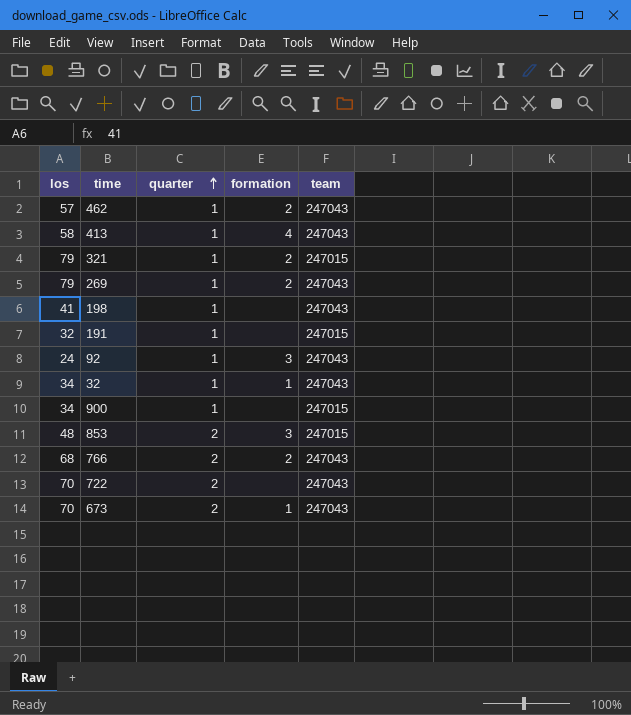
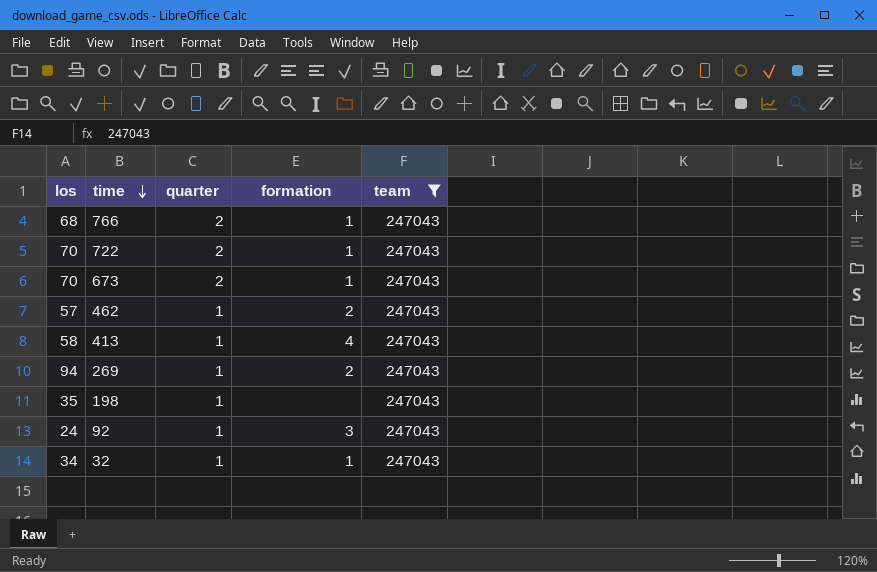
filter: none -> team = 247043
row order: quarter ascending -> time descending
766 | formation: 2 -> 1
722 | formation: none -> 1
269 | los: 79 -> 94
198 | los: 41 -> 35

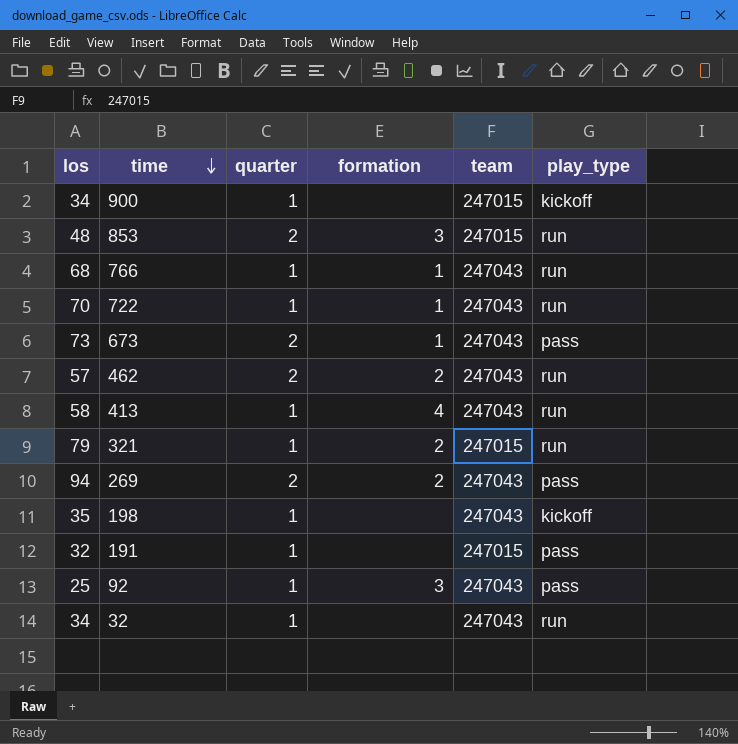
filter: team = 247043 -> none
column play_type | position: none -> 6
766 | quarter: 2 -> 1
722 | quarter: 2 -> 1
673 | los: 70 -> 73
462 | quarter: 1 -> 2
269 | quarter: 1 -> 2
92 | los: 24 -> 25
32 | formation: 1 -> none

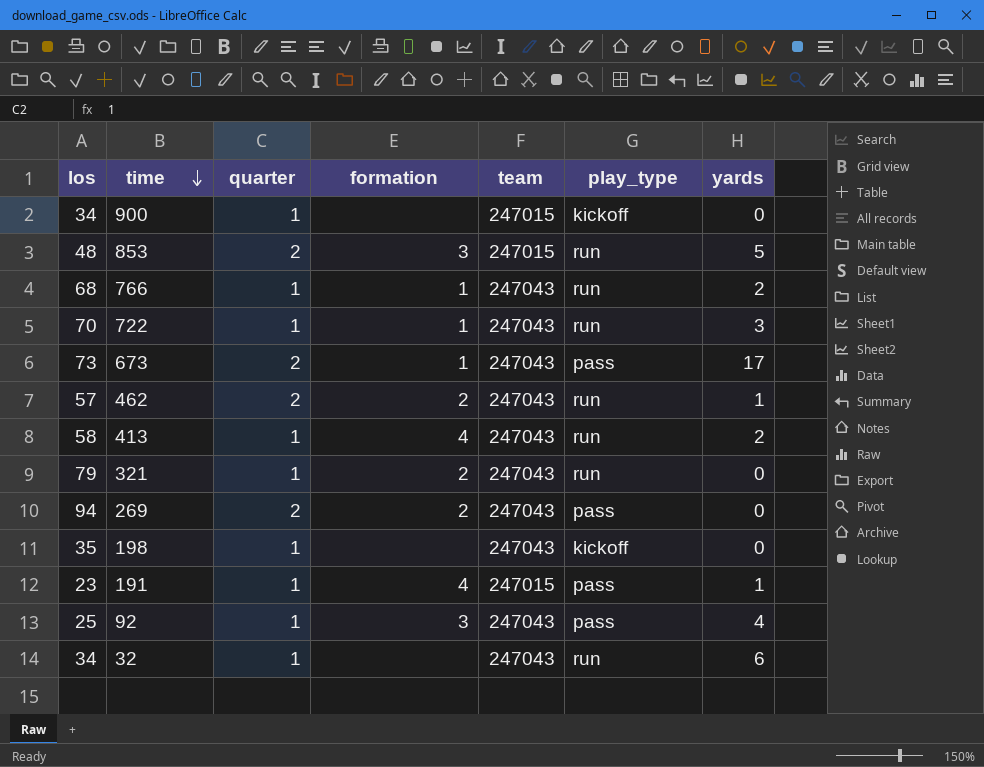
column yards | position: none -> 7
321 | team: 247015 -> 247043
191 | los: 32 -> 23
191 | formation: none -> 4

